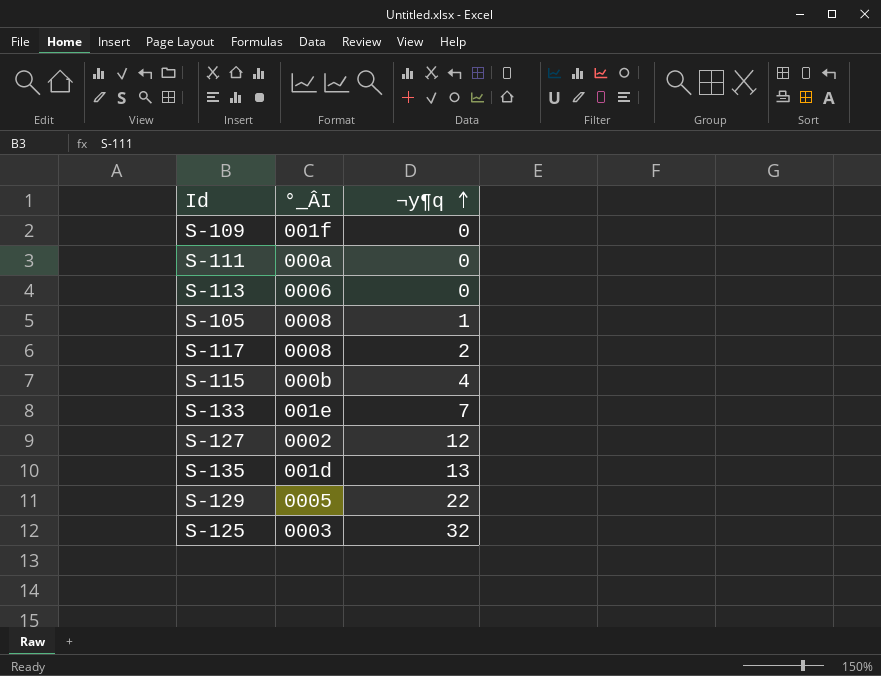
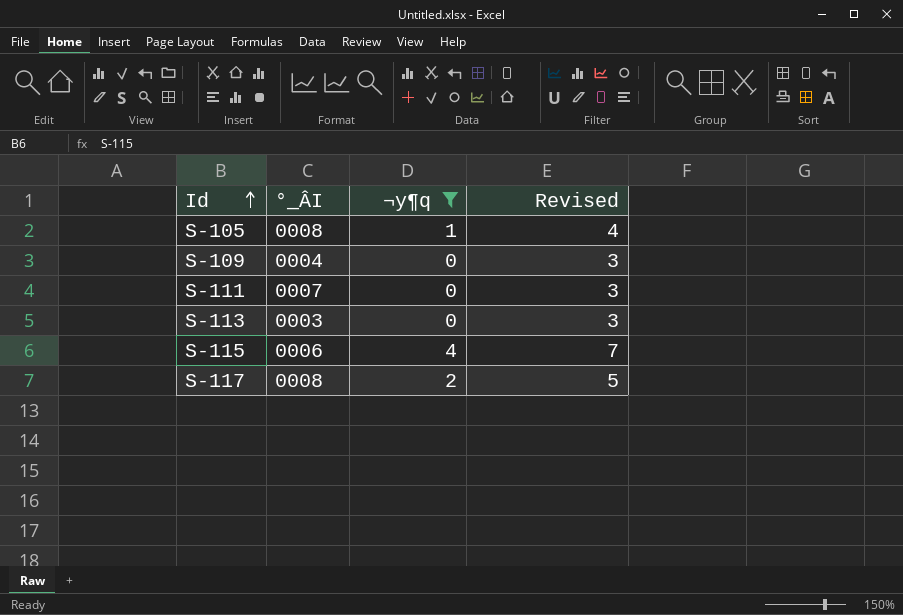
filter: none -> ¬y¶q <= 4
row order: ¬y¶q ascending -> Id ascending
column Revised | formula: none -> [¬y¶q] + 3
S-109 | °_ÂI: 001f -> 0004
S-111 | °_ÂI: 000a -> 0007
S-113 | °_ÂI: 0006 -> 0003
S-115 | °_ÂI: 000b -> 0006

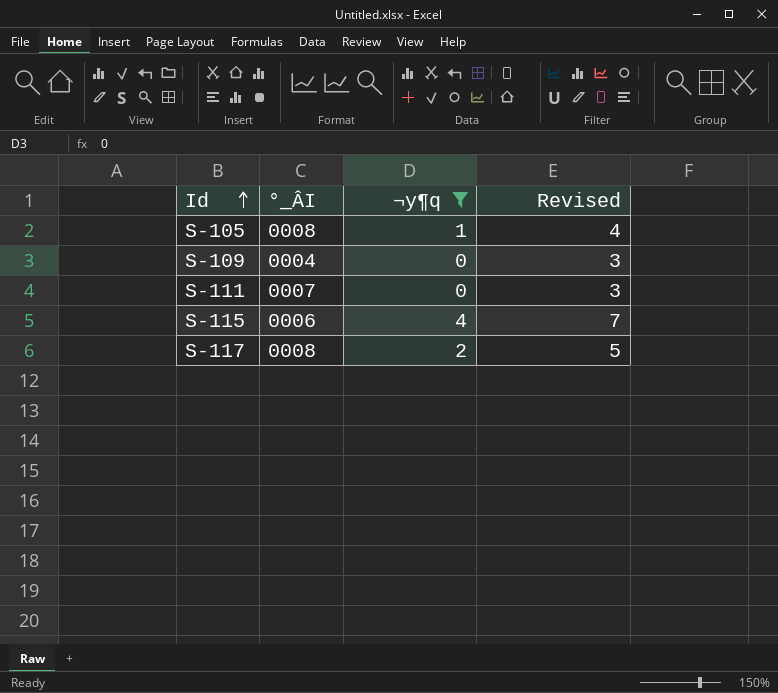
row S-113: 0003 | 0 | 3 -> none

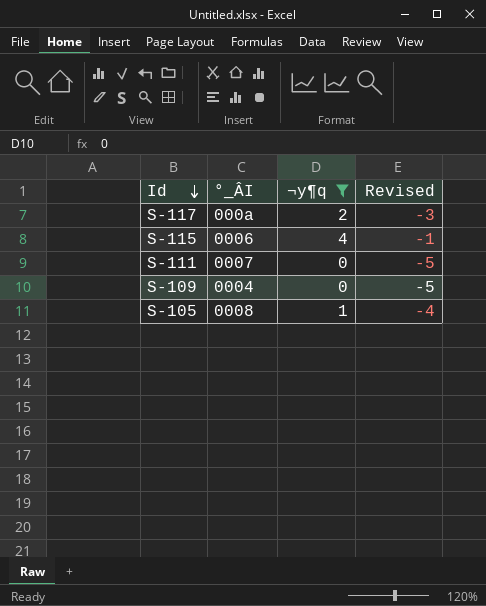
row order: Id ascending -> Id descending
column Revised | formula: [¬y¶q] + 3 -> [¬y¶q] - 5
S-117 | °_ÂI: 0008 -> 000a

